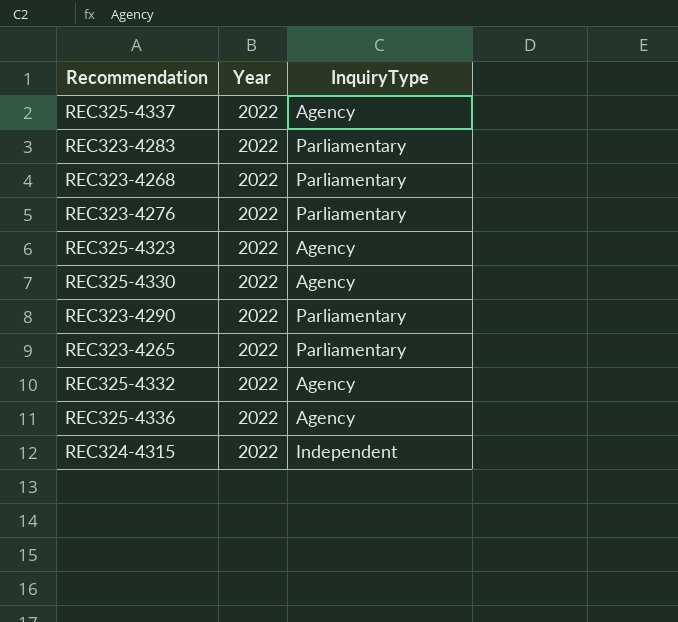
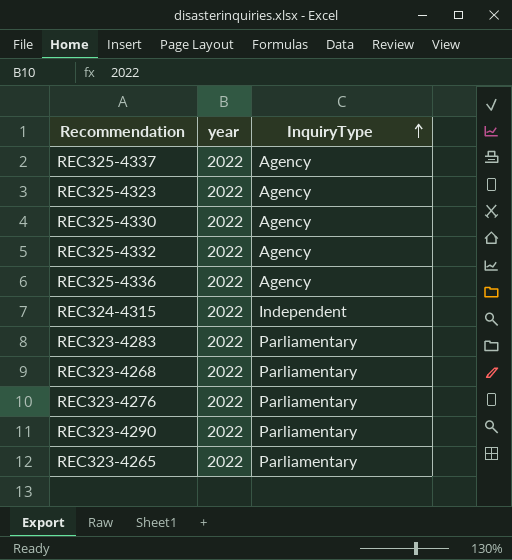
row order: none -> InquiryType ascending
column name: Year -> year

